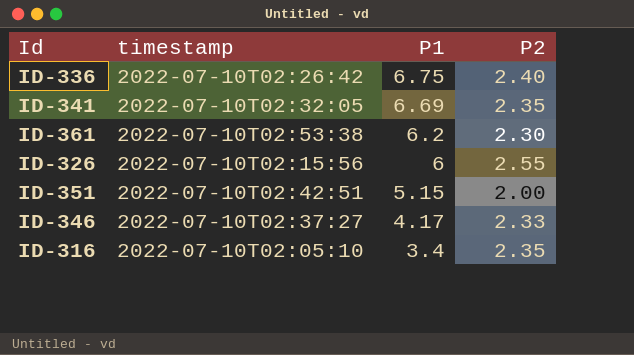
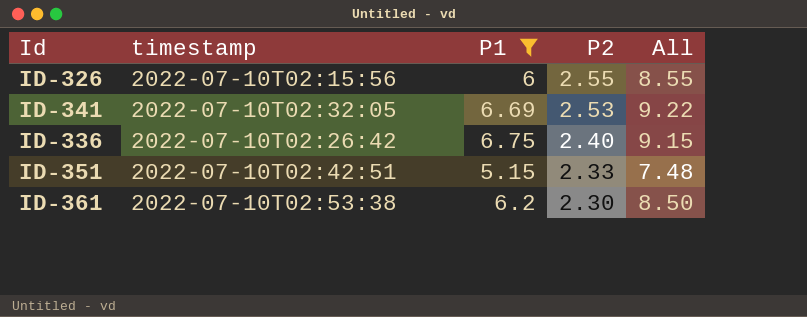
filter: none -> P1 >= 5.15
row order: P1 descending -> P2 descending
column All | formula: none -> [P1] + [P2]
ID-341 | P2: 2.35 -> 2.53
ID-351 | P2: 2.00 -> 2.33

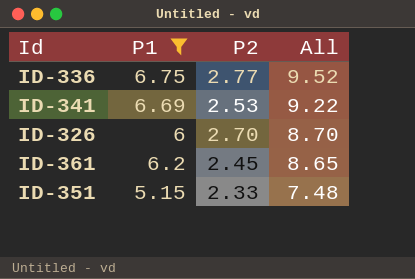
row order: P2 descending -> All descending
column timestamp | position: 2 -> none
ID-336 | P2: 2.40 -> 2.77
ID-336 | All: 9.15 -> 9.52
ID-326 | P2: 2.55 -> 2.70
ID-326 | All: 8.55 -> 8.70
ID-361 | P2: 2.30 -> 2.45
ID-361 | All: 8.50 -> 8.65

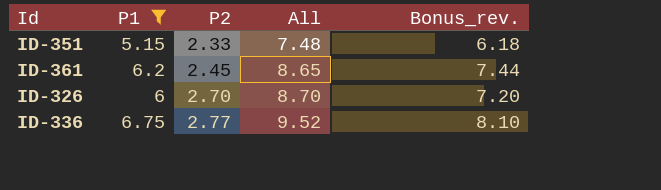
row order: All descending -> P2 ascending
column Bonus_rev. | formula: none -> [P1] * 1.2
row ID-341: 6.69 | 2.53 | 9.22 -> none

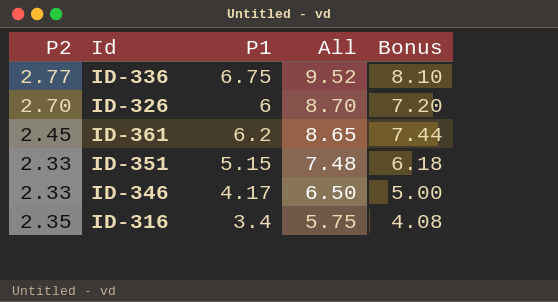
filter: P1 >= 5.15 -> none
row order: P2 ascending -> All descending
column P2 | position: 3 -> 1
column name: Bonus_rev. -> Bonus

